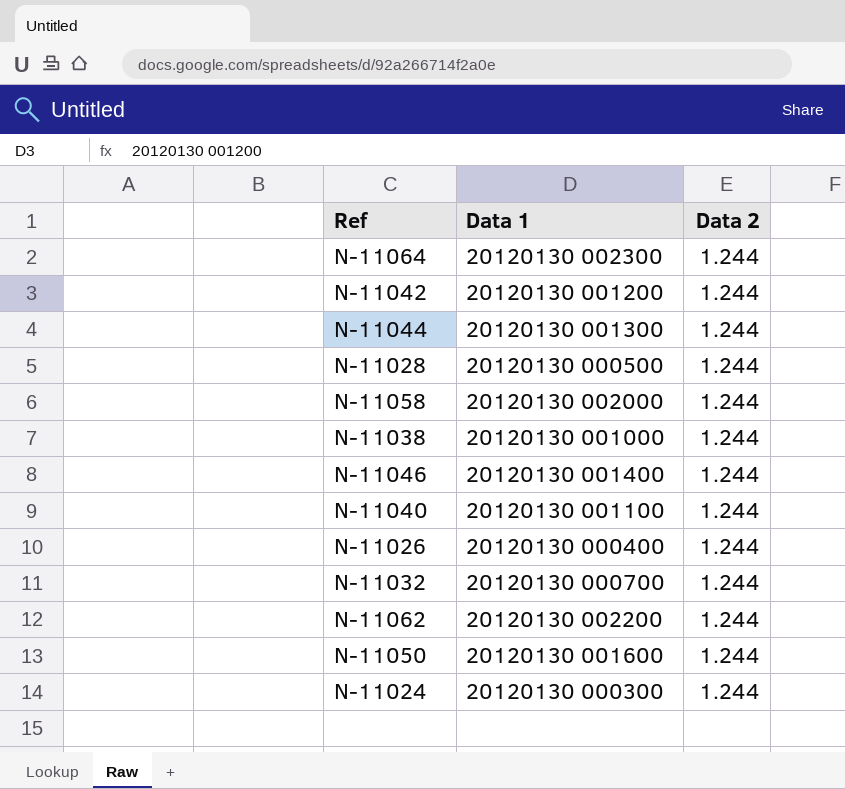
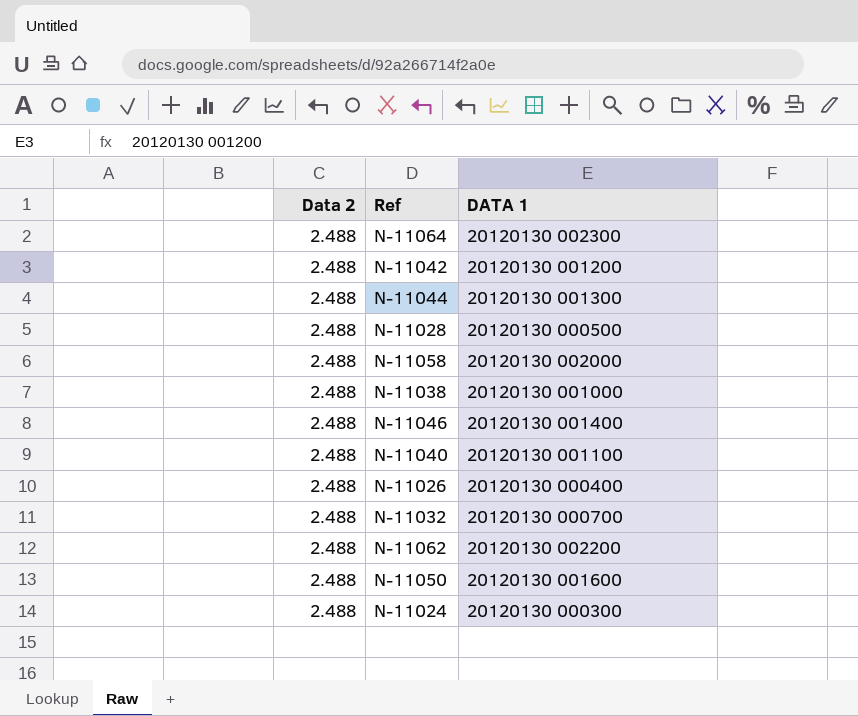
column Data 2 | position: 3 -> 1
column name: Data 1 -> DATA 1
N-11064 | Data 2: 1.244 -> 2.488
N-11042 | Data 2: 1.244 -> 2.488
N-11044 | Data 2: 1.244 -> 2.488
N-11028 | Data 2: 1.244 -> 2.488
N-11058 | Data 2: 1.244 -> 2.488
N-11038 | Data 2: 1.244 -> 2.488
N-11046 | Data 2: 1.244 -> 2.488
N-11040 | Data 2: 1.244 -> 2.488
N-11026 | Data 2: 1.244 -> 2.488
N-11032 | Data 2: 1.244 -> 2.488
N-11062 | Data 2: 1.244 -> 2.488
N-11050 | Data 2: 1.244 -> 2.488
N-11024 | Data 2: 1.244 -> 2.488

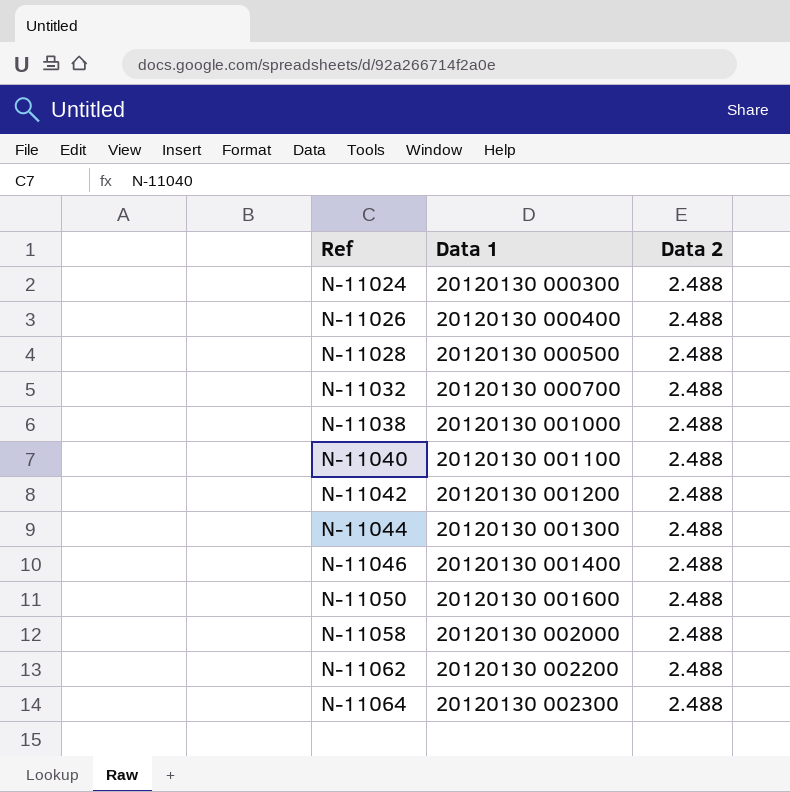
row order: none -> Ref ascending
column name: DATA 1 -> Data 1
column Data 2 | position: 1 -> 3

